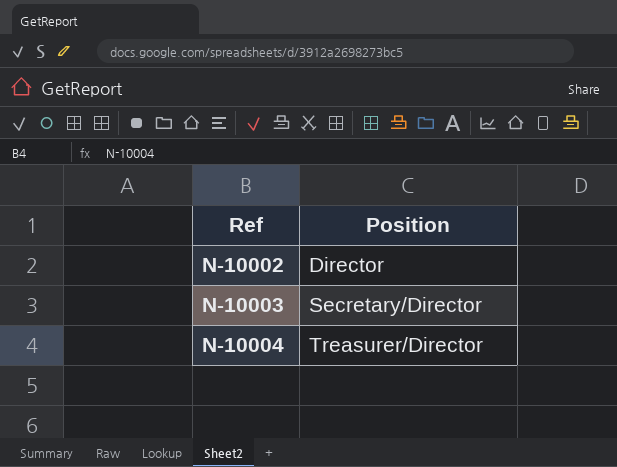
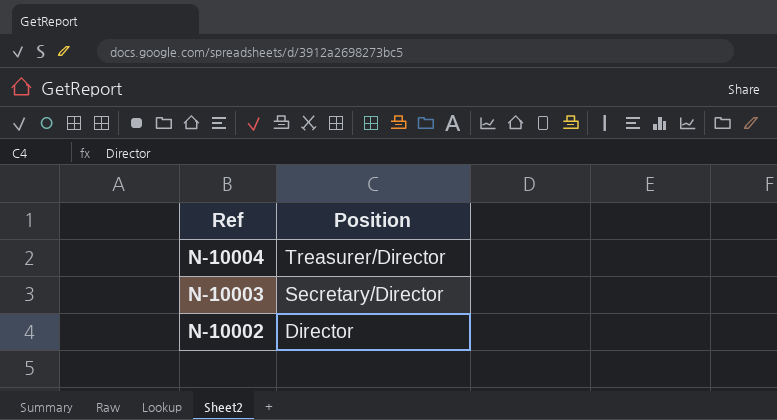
row order: Ref ascending -> Ref descending

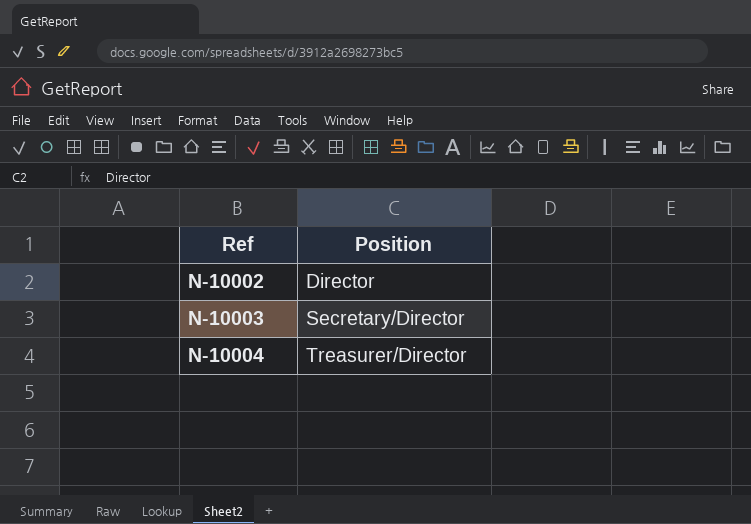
row order: Ref descending -> Ref ascending

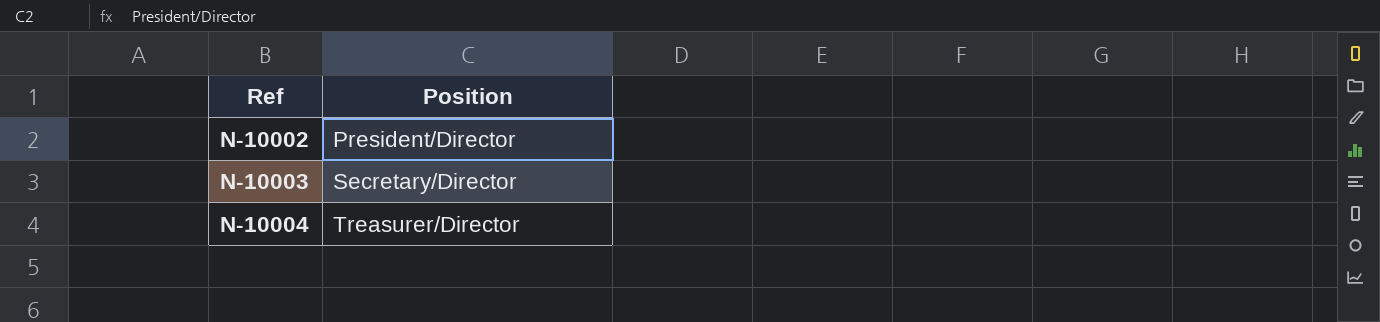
N-10002 | Position: Director -> President/Director

